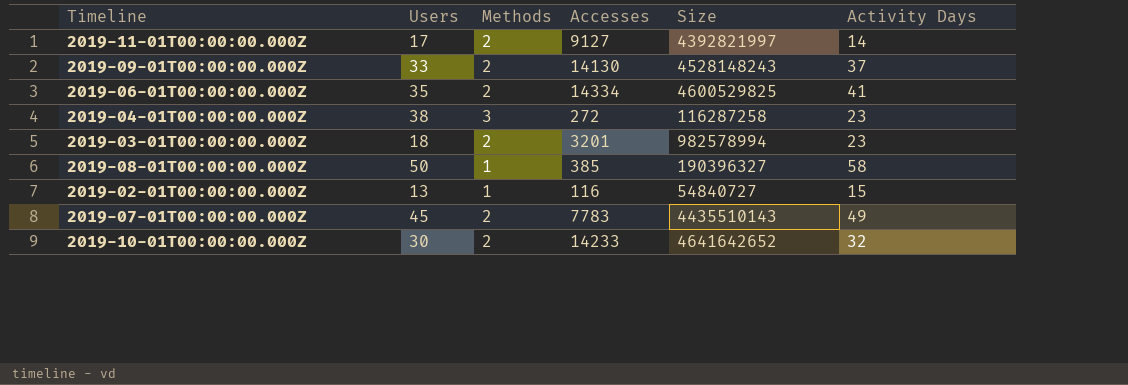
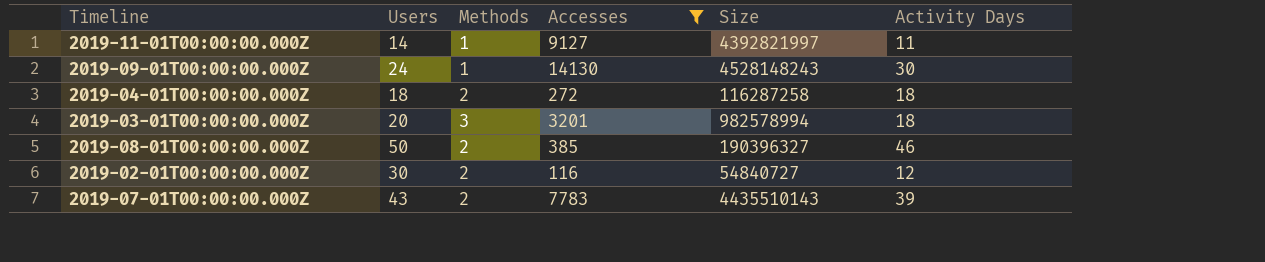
filter: none -> Accesses <= 14130
2019-11-01T00:00:00.000Z | Users: 17 -> 14
2019-11-01T00:00:00.000Z | Methods: 2 -> 1
2019-11-01T00:00:00.000Z | Activity Days: 14 -> 11
2019-09-01T00:00:00.000Z | Users: 33 -> 24
2019-09-01T00:00:00.000Z | Methods: 2 -> 1
2019-09-01T00:00:00.000Z | Activity Days: 37 -> 30
2019-04-01T00:00:00.000Z | Users: 38 -> 18
2019-04-01T00:00:00.000Z | Methods: 3 -> 2
2019-04-01T00:00:00.000Z | Activity Days: 23 -> 18
2019-03-01T00:00:00.000Z | Users: 18 -> 20
2019-03-01T00:00:00.000Z | Methods: 2 -> 3
2019-03-01T00:00:00.000Z | Activity Days: 23 -> 18
2019-08-01T00:00:00.000Z | Methods: 1 -> 2
2019-08-01T00:00:00.000Z | Activity Days: 58 -> 46
2019-02-01T00:00:00.000Z | Users: 13 -> 30
2019-02-01T00:00:00.000Z | Methods: 1 -> 2
2019-02-01T00:00:00.000Z | Activity Days: 15 -> 12
2019-07-01T00:00:00.000Z | Users: 45 -> 43
2019-07-01T00:00:00.000Z | Activity Days: 49 -> 39

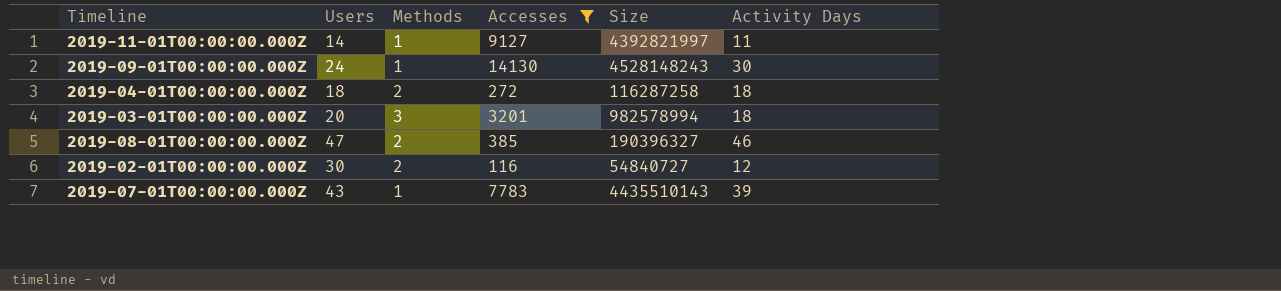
2019-08-01T00:00:00.000Z | Users: 50 -> 47
2019-07-01T00:00:00.000Z | Methods: 2 -> 1

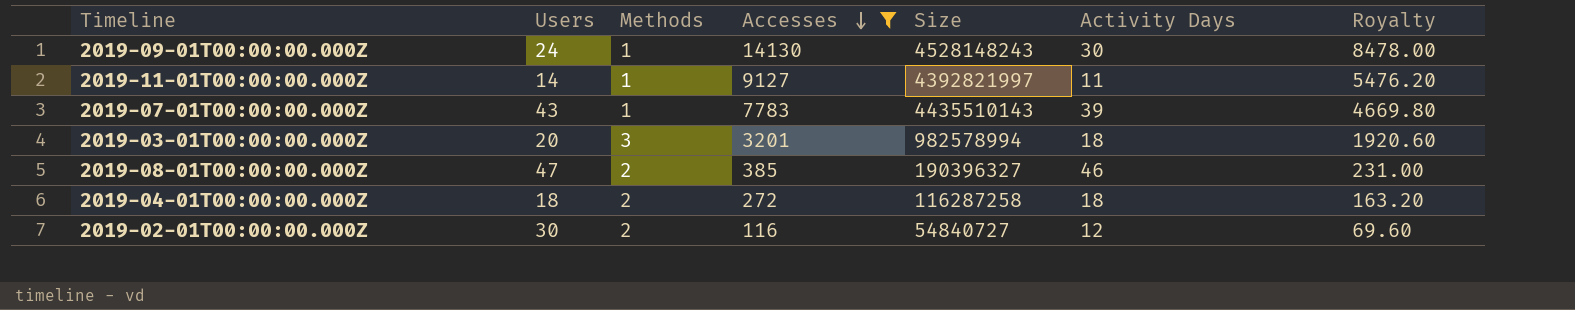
row order: none -> Accesses descending
column Royalty | formula: none -> [Accesses] * 0.6

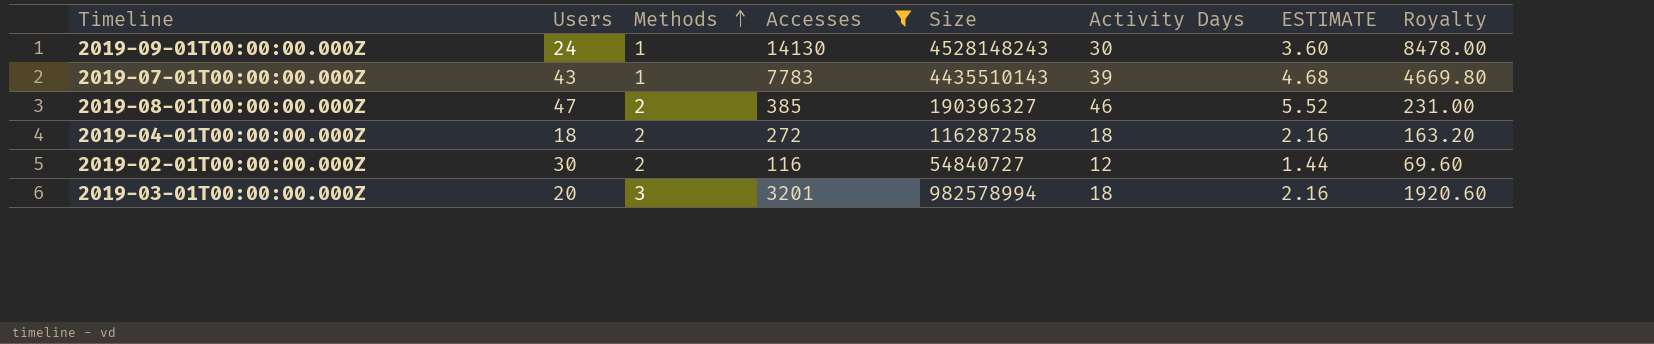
row order: Accesses descending -> Methods ascending
column ESTIMATE | formula: none -> [Activity Days] * 0.12
row 2019-11-01T00:00:00.000Z: 14 | 1 | 9127 | 4392821997 | 11 | 5476.20 -> none

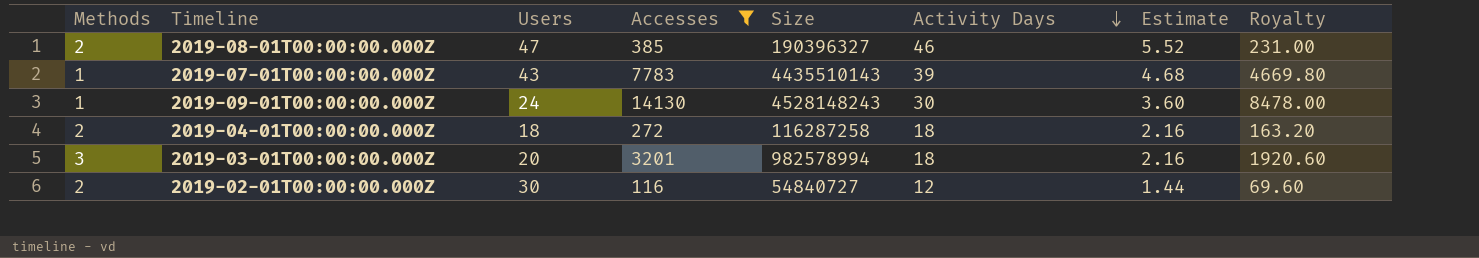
row order: Methods ascending -> Activity Days descending
column Methods | position: 3 -> 1
column name: ESTIMATE -> Estimate

